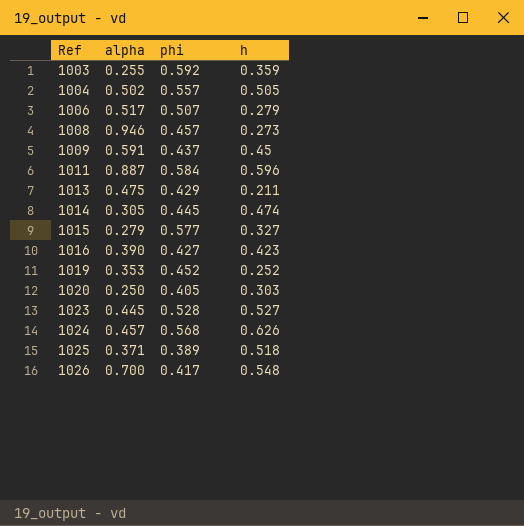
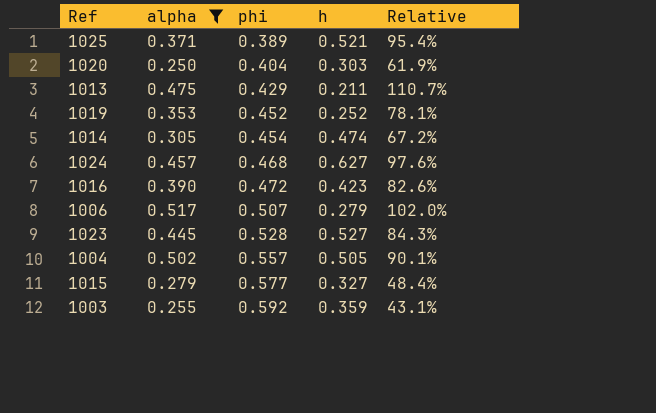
filter: none -> alpha <= 0.517
row order: Ref ascending -> phi ascending
column Relative | formula: none -> [alpha] / [phi]
1025 | h: 0.518 -> 0.521
1020 | phi: 0.405 -> 0.404
1014 | phi: 0.445 -> 0.454
1024 | phi: 0.568 -> 0.468
1024 | h: 0.626 -> 0.627
1016 | phi: 0.427 -> 0.472

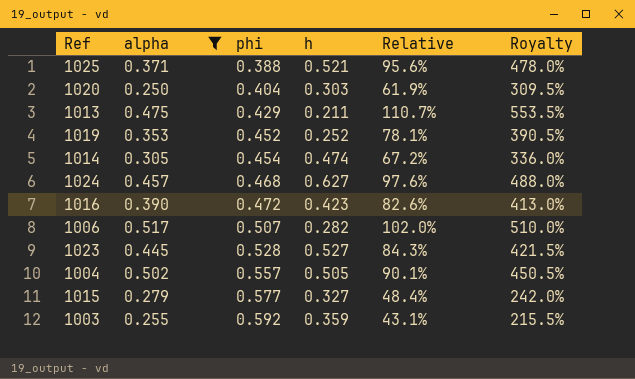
column Royalty | formula: none -> [Relative] * 5
1025 | phi: 0.389 -> 0.388
1025 | Relative: 95.4% -> 95.6%
1006 | h: 0.279 -> 0.282

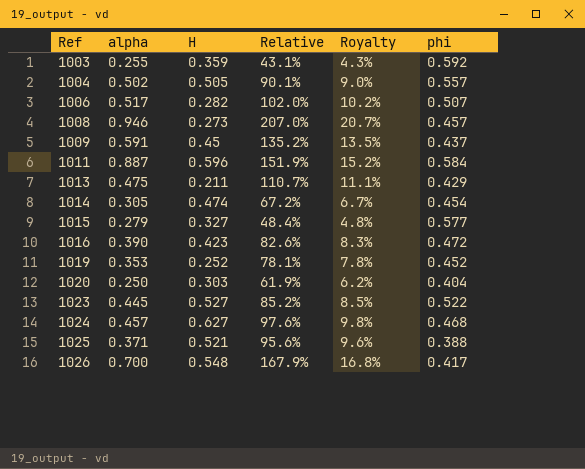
filter: alpha <= 0.517 -> none
row order: phi ascending -> Ref ascending
column name: h -> H
column Royalty | formula: [Relative] * 5 -> [Relative] * 0.1
column phi | position: 3 -> 6
1023 | Relative: 84.3% -> 85.2%
1023 | phi: 0.528 -> 0.522

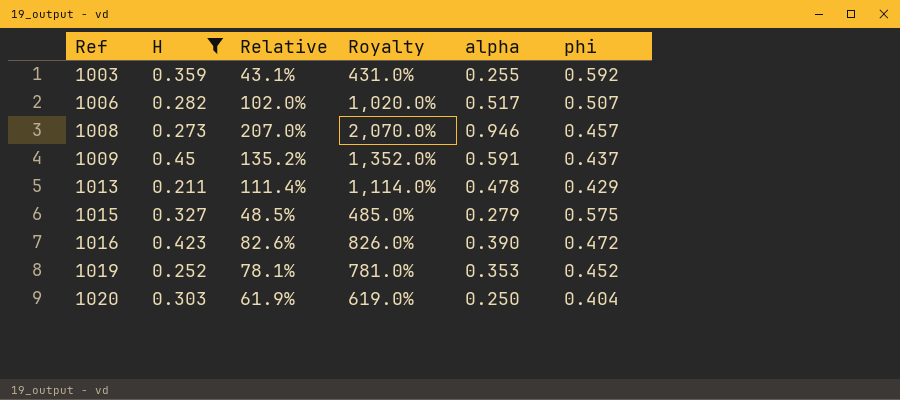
filter: none -> H <= 0.45
column Royalty | formula: [Relative] * 0.1 -> [Relative] * 10
column alpha | position: 2 -> 5
1013 | Relative: 110.7% -> 111.4%
1013 | alpha: 0.475 -> 0.478
1015 | Relative: 48.4% -> 48.5%
1015 | phi: 0.577 -> 0.575

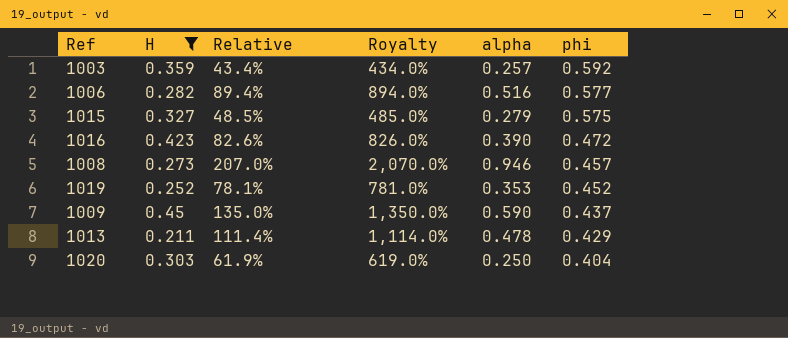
row order: Ref ascending -> phi descending
1003 | Relative: 43.1% -> 43.4%
1003 | Royalty: 431.0% -> 434.0%
1003 | alpha: 0.255 -> 0.257
1006 | Relative: 102.0% -> 89.4%
1006 | Royalty: 1,020.0% -> 894.0%
1006 | alpha: 0.517 -> 0.516
1006 | phi: 0.507 -> 0.577
1009 | Relative: 135.2% -> 135.0%
1009 | Royalty: 1,352.0% -> 1,350.0%
1009 | alpha: 0.591 -> 0.590

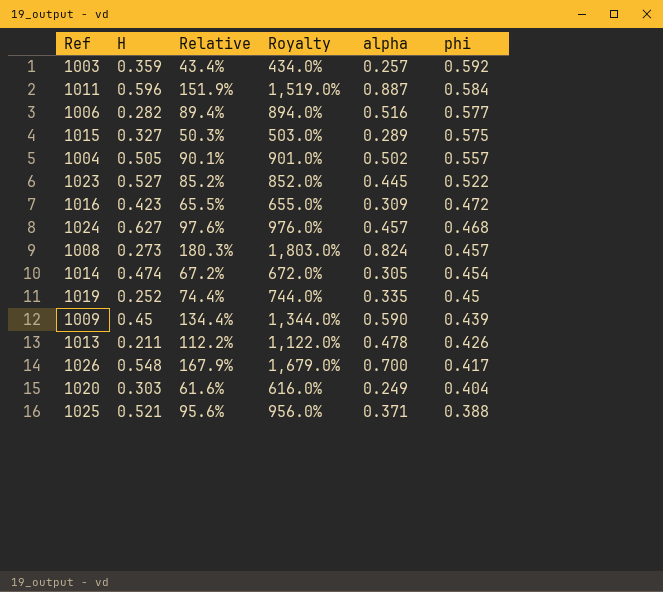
filter: H <= 0.45 -> none
1015 | Relative: 48.5% -> 50.3%
1015 | Royalty: 485.0% -> 503.0%
1015 | alpha: 0.279 -> 0.289
1016 | Relative: 82.6% -> 65.5%
1016 | Royalty: 826.0% -> 655.0%
1016 | alpha: 0.390 -> 0.309
1008 | Relative: 207.0% -> 180.3%
1008 | Royalty: 2,070.0% -> 1,803.0%
1008 | alpha: 0.946 -> 0.824
1019 | Relative: 78.1% -> 74.4%
1019 | Royalty: 781.0% -> 744.0%
1019 | alpha: 0.353 -> 0.335
1019 | phi: 0.452 -> 0.45
1009 | Relative: 135.0% -> 134.4%
1009 | Royalty: 1,350.0% -> 1,344.0%
1009 | phi: 0.437 -> 0.439
1013 | Relative: 111.4% -> 112.2%
1013 | Royalty: 1,114.0% -> 1,122.0%
1013 | phi: 0.429 -> 0.426
1020 | Relative: 61.9% -> 61.6%
1020 | Royalty: 619.0% -> 616.0%
1020 | alpha: 0.250 -> 0.249

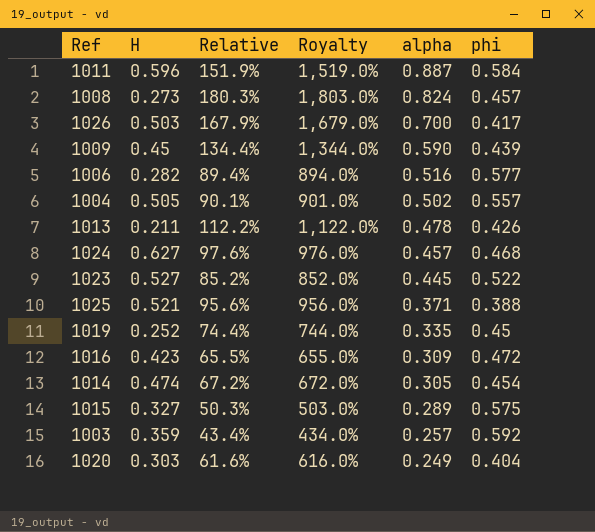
row order: phi descending -> alpha descending
1026 | H: 0.548 -> 0.503

